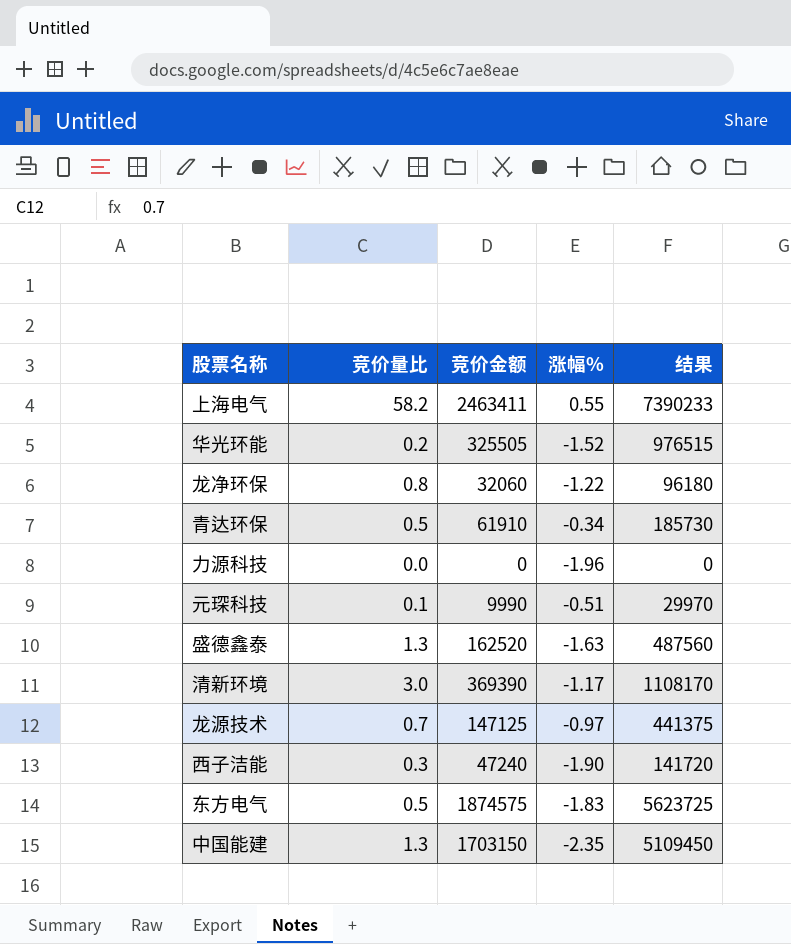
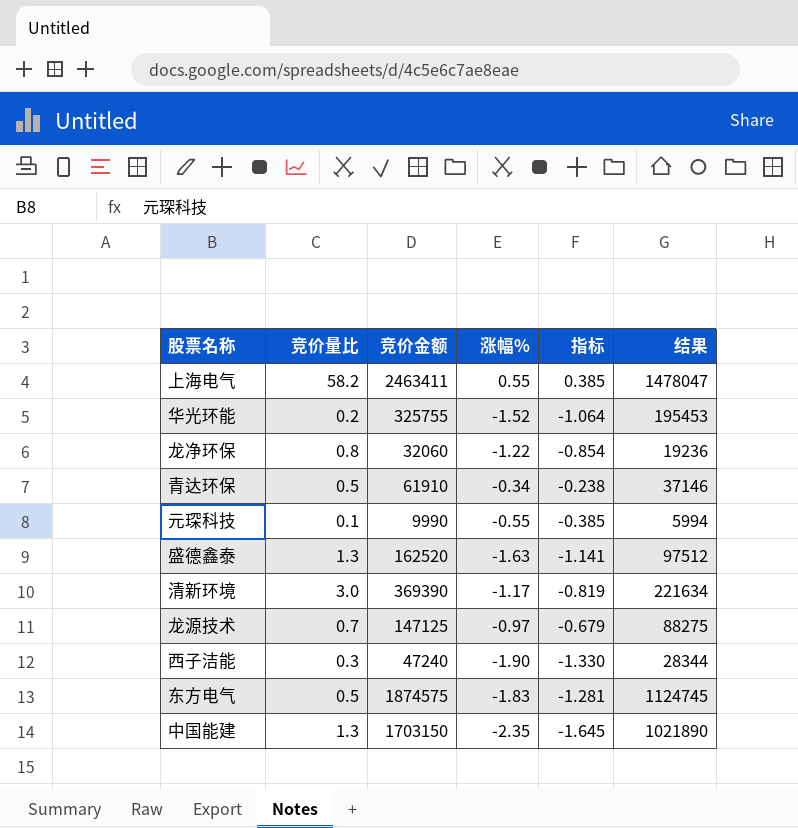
column 指标 | formula: none -> [涨幅%] * 0.7
column 结果 | formula: [竞价金额] * 3 -> [竞价金额] * 0.6
row 力源科技: 0.0 | 0 | -1.96 | 0 -> none
华光环能 | 竞价金额: 325505 -> 325755
元琛科技 | 涨幅%: -0.51 -> -0.55

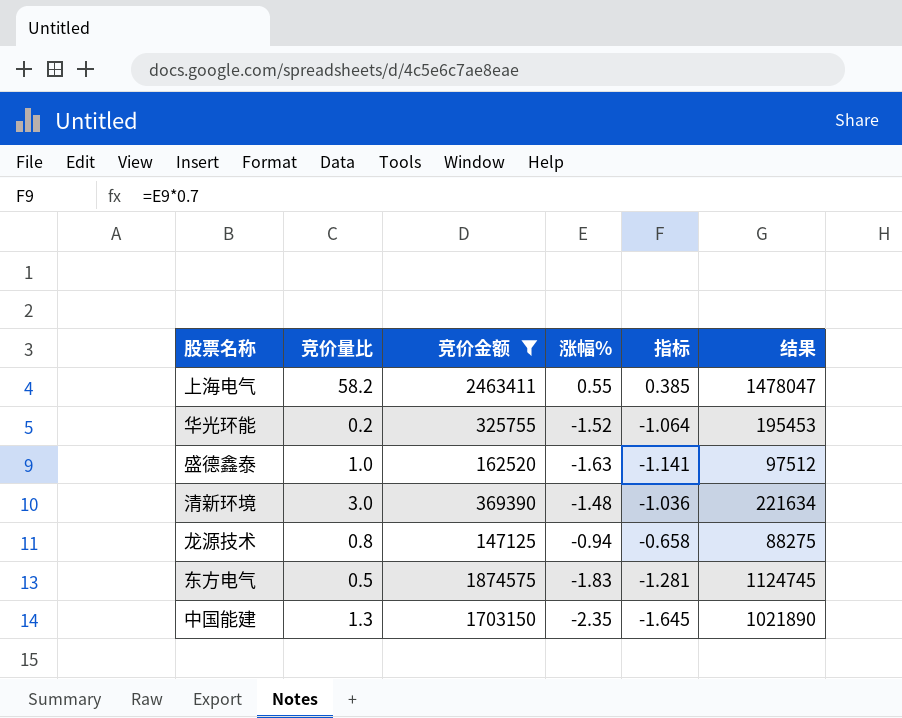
filter: none -> 竞价金额 >= 147125
盛德鑫泰 | 竞价量比: 1.3 -> 1.0
清新环境 | 涨幅%: -1.17 -> -1.48
清新环境 | 指标: -0.819 -> -1.036
龙源技术 | 竞价量比: 0.7 -> 0.8
龙源技术 | 涨幅%: -0.97 -> -0.94
龙源技术 | 指标: -0.679 -> -0.658

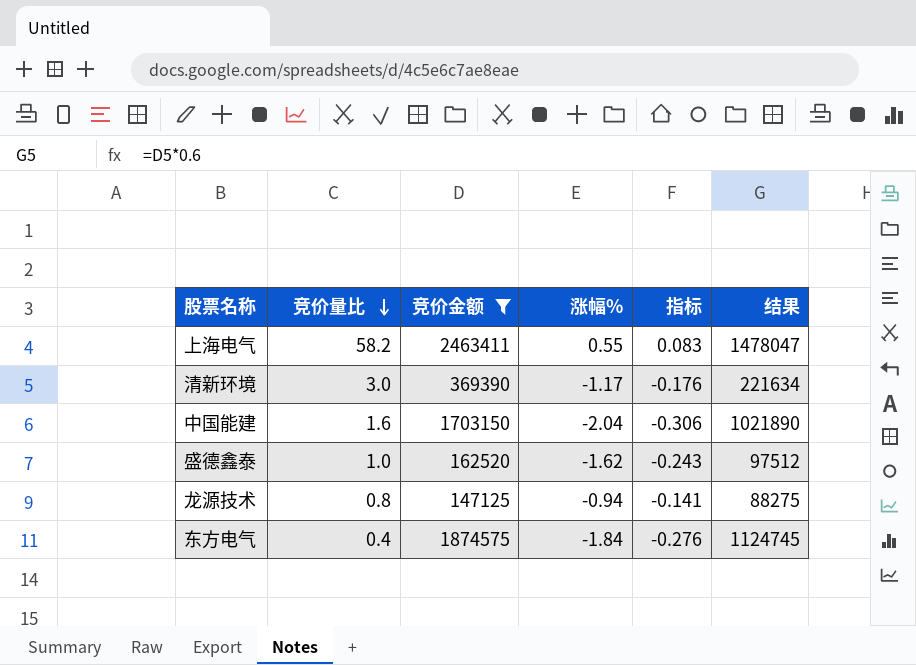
row order: none -> 竞价量比 descending
column 指标 | formula: [涨幅%] * 0.7 -> [涨幅%] * 0.15
row 华光环能: 0.2 | 325755 | -1.52 | -1.064 | 195453 -> none
清新环境 | 涨幅%: -1.48 -> -1.17
中国能建 | 竞价量比: 1.3 -> 1.6
中国能建 | 涨幅%: -2.35 -> -2.04
盛德鑫泰 | 涨幅%: -1.63 -> -1.62
东方电气 | 竞价量比: 0.5 -> 0.4
东方电气 | 涨幅%: -1.83 -> -1.84

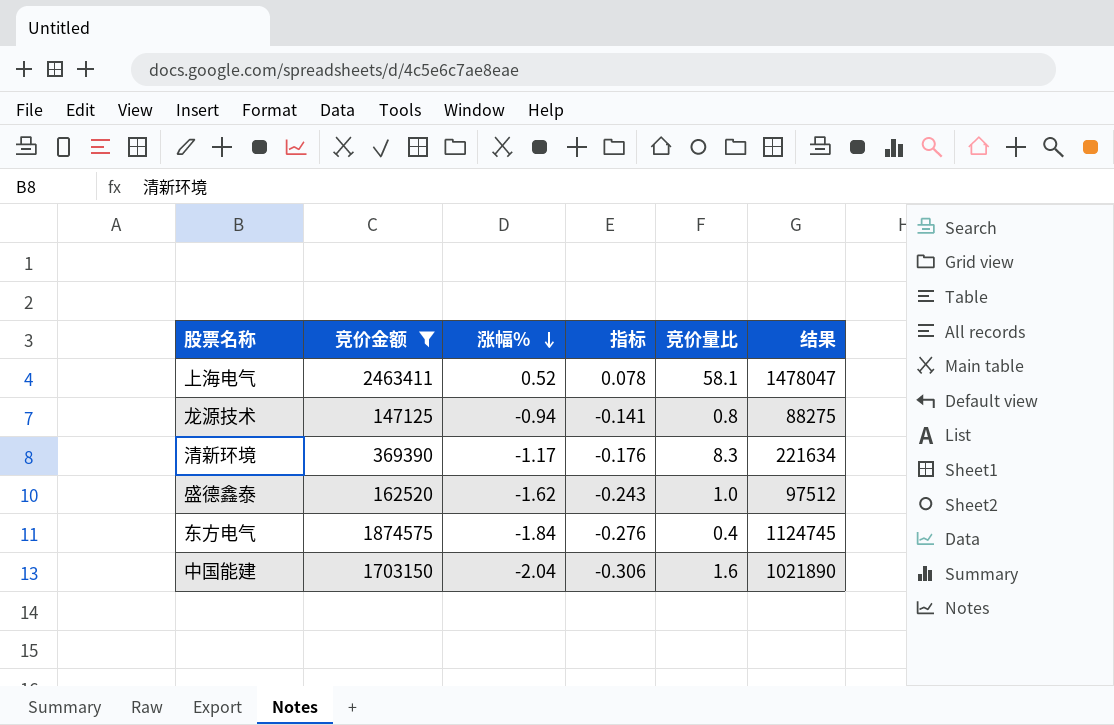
row order: 竞价量比 descending -> 涨幅% descending
column 竞价量比 | position: 2 -> 5
上海电气 | 涨幅%: 0.55 -> 0.52
上海电气 | 指标: 0.083 -> 0.078
上海电气 | 竞价量比: 58.2 -> 58.1
清新环境 | 竞价量比: 3.0 -> 8.3

